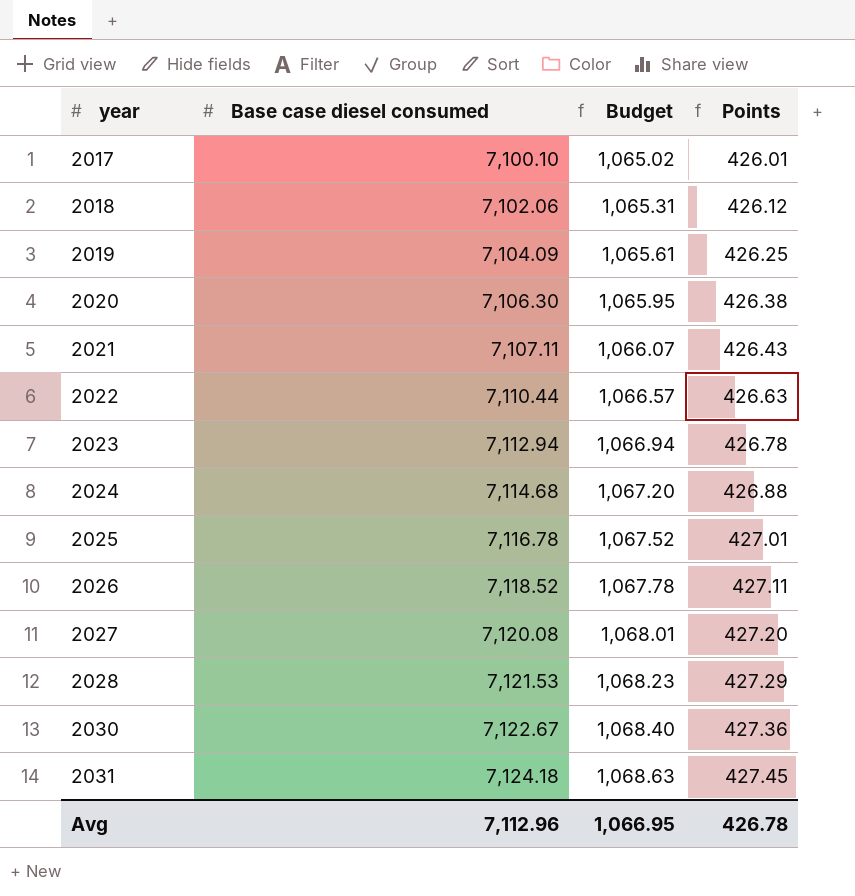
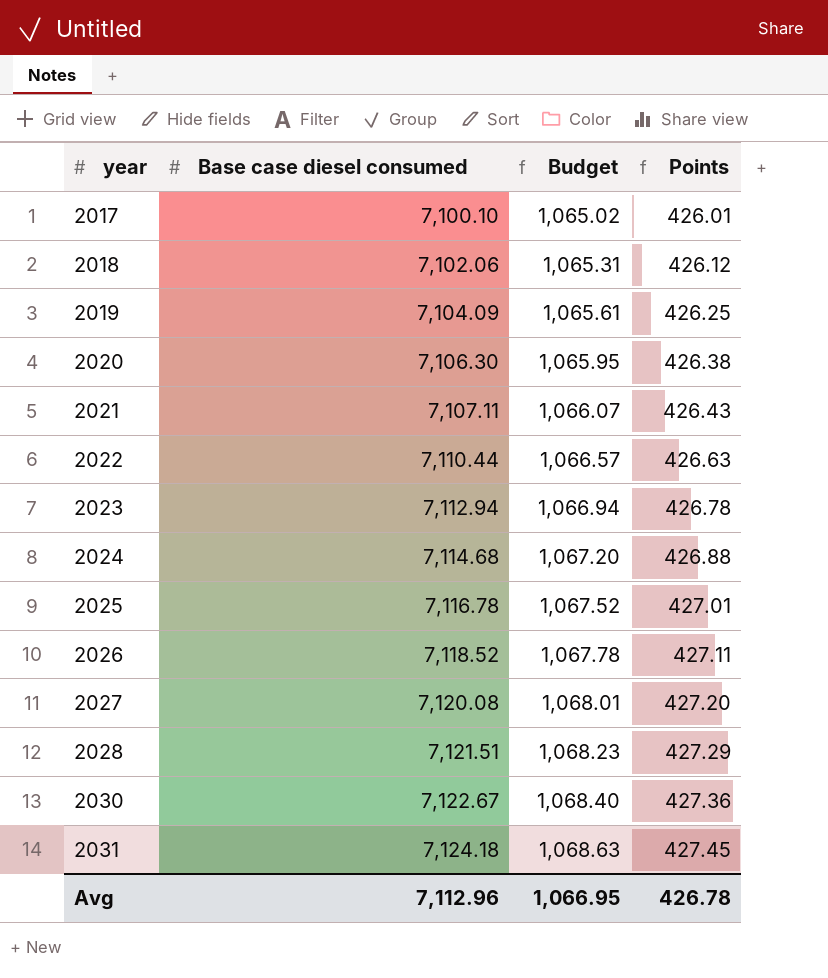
2028 | Base case diesel consumed: 7,121.53 -> 7,121.51

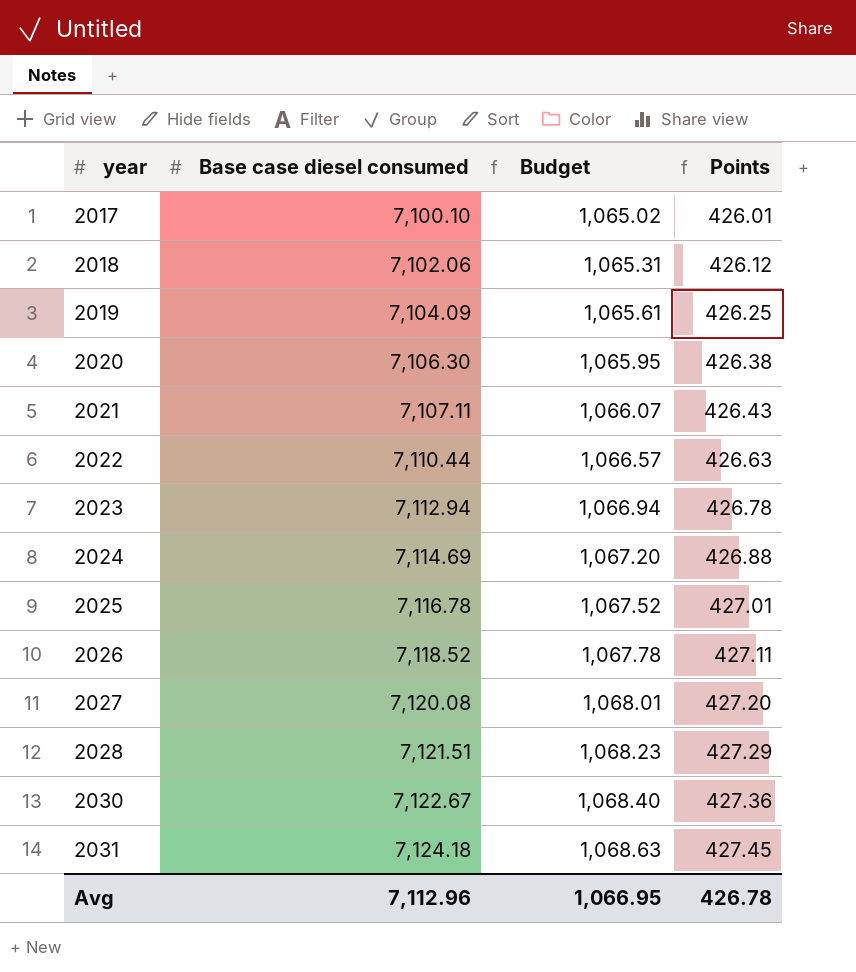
2024 | Base case diesel consumed: 7,114.68 -> 7,114.69

